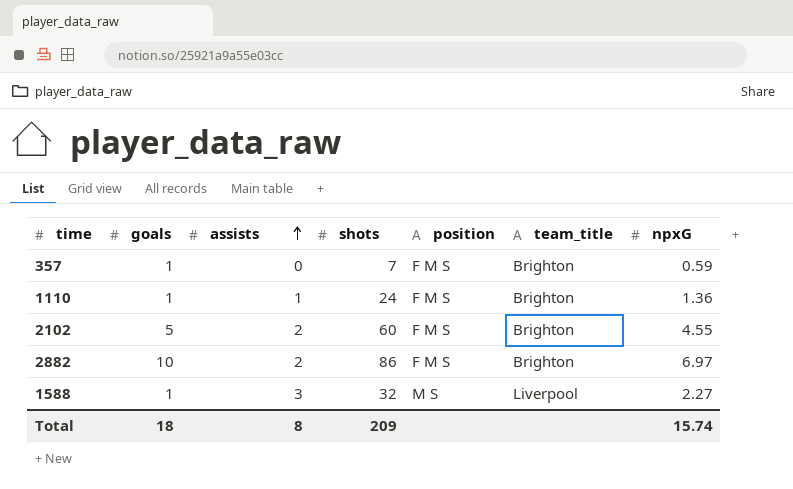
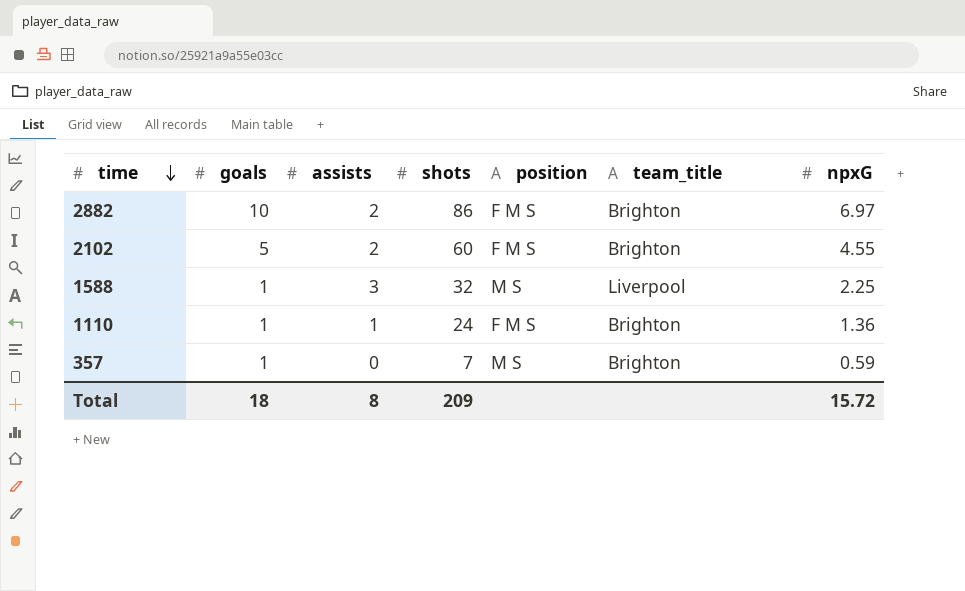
row order: assists ascending -> time descending
1588 | npxG: 2.27 -> 2.25
357 | position: F M S -> M S
Total | npxG: 15.74 -> 15.72

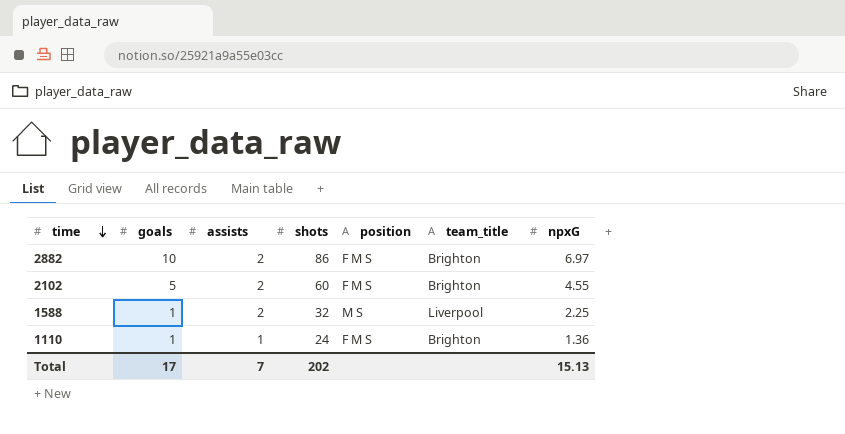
row 357: 1 | 0 | 7 | M S | Brighton | 0.59 -> none
1588 | assists: 3 -> 2
Total | goals: 18 -> 17
Total | assists: 8 -> 7
Total | shots: 209 -> 202
Total | npxG: 15.72 -> 15.13

